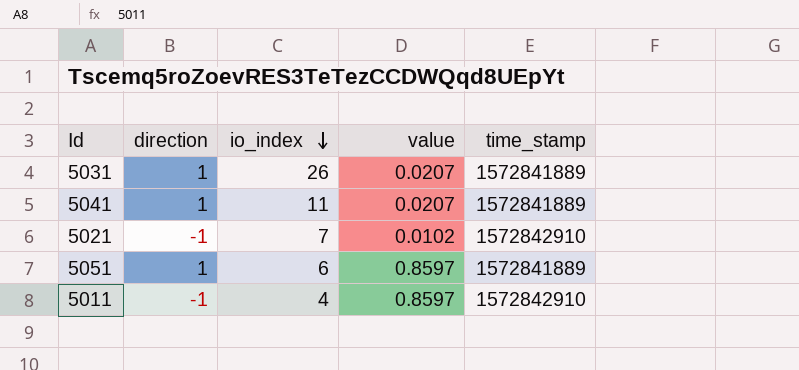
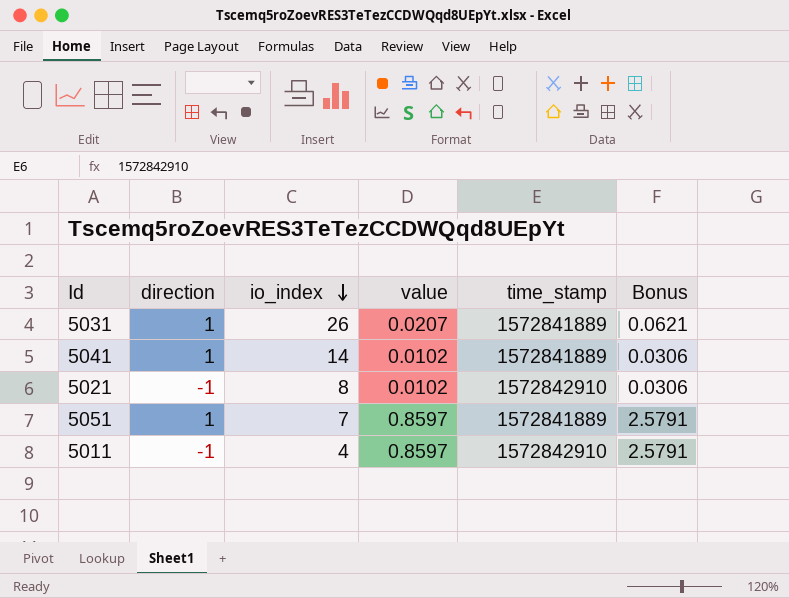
column Bonus | formula: none -> [value] * 3
5041 | io_index: 11 -> 14
5041 | value: 0.0207 -> 0.0102
5021 | io_index: 7 -> 8
5051 | io_index: 6 -> 7

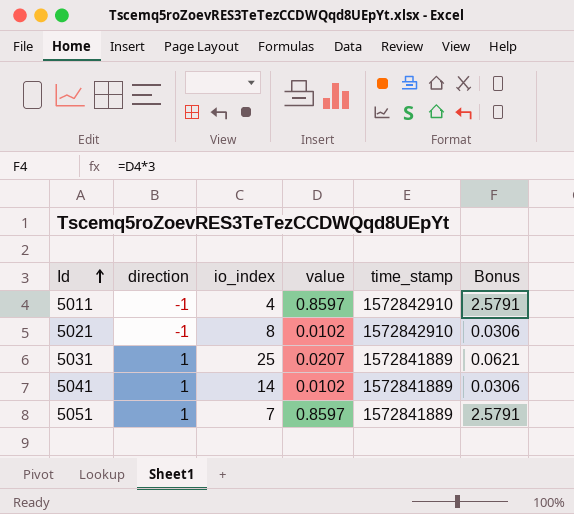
row order: io_index descending -> Id ascending
5031 | io_index: 26 -> 25

